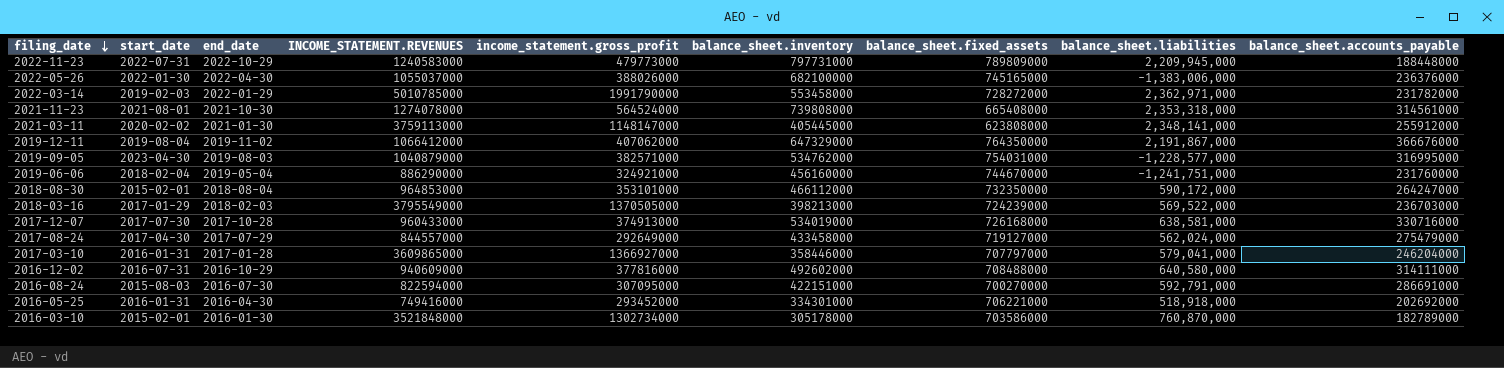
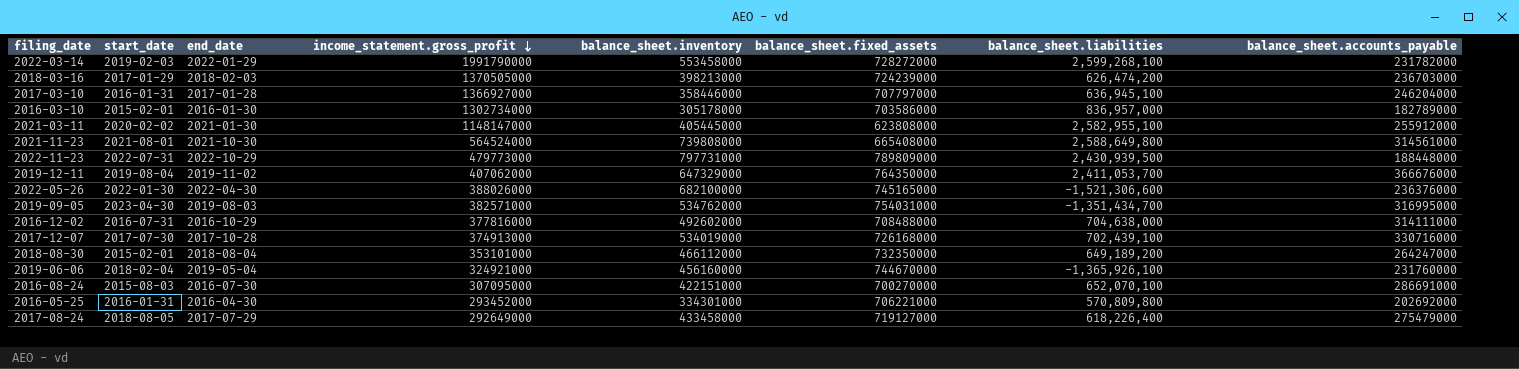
row order: filing_date descending -> income_statement.gross_profit descending
column INCOME_STATEMENT.REVENUES | position: 4 -> none
2022-03-14 | balance_sheet.liabilities: 2,362,971,000 -> 2,599,268,100
2018-03-16 | balance_sheet.liabilities: 569,522,000 -> 626,474,200
2017-03-10 | balance_sheet.liabilities: 579,041,000 -> 636,945,100
2016-03-10 | balance_sheet.liabilities: 760,870,000 -> 836,957,000
2021-03-11 | balance_sheet.liabilities: 2,348,141,000 -> 2,582,955,100
2021-11-23 | balance_sheet.liabilities: 2,353,318,000 -> 2,588,649,800
2022-11-23 | balance_sheet.liabilities: 2,209,945,000 -> 2,430,939,500
2019-12-11 | balance_sheet.liabilities: 2,191,867,000 -> 2,411,053,700
2022-05-26 | balance_sheet.liabilities: -1,383,006,000 -> -1,521,306,600
2019-09-05 | balance_sheet.liabilities: -1,228,577,000 -> -1,351,434,700
2016-12-02 | balance_sheet.liabilities: 640,580,000 -> 704,638,000
2017-12-07 | balance_sheet.liabilities: 638,581,000 -> 702,439,100
2018-08-30 | balance_sheet.liabilities: 590,172,000 -> 649,189,200
2019-06-06 | balance_sheet.liabilities: -1,241,751,000 -> -1,365,926,100
2016-08-24 | balance_sheet.liabilities: 592,791,000 -> 652,070,100
2016-05-25 | balance_sheet.liabilities: 518,918,000 -> 570,809,800
2017-08-24 | start_date: 2017-04-30 -> 2018-08-05
2017-08-24 | balance_sheet.liabilities: 562,024,000 -> 618,226,400

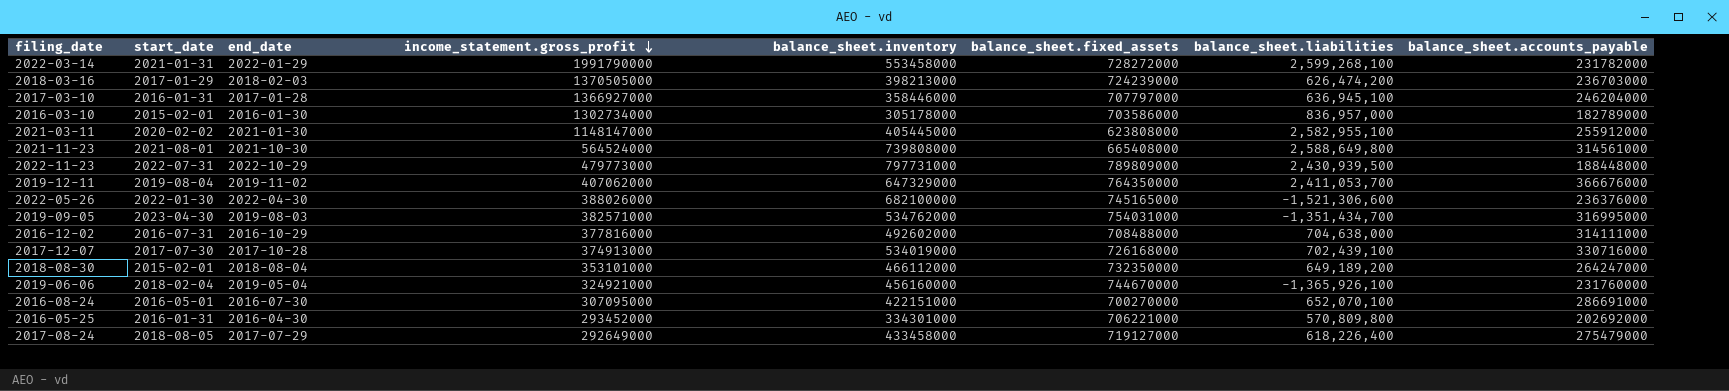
2022-03-14 | start_date: 2019-02-03 -> 2021-01-31
2016-08-24 | start_date: 2015-08-03 -> 2016-05-01

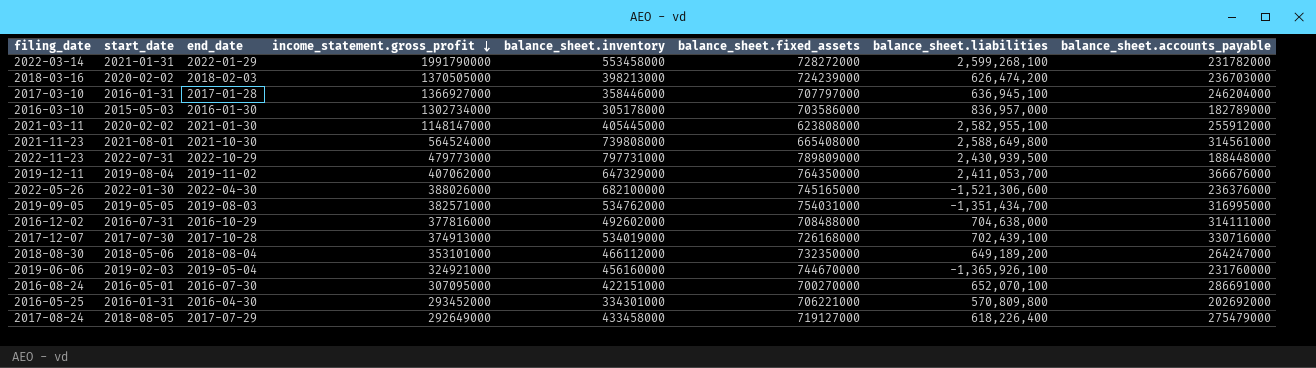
2018-03-16 | start_date: 2017-01-29 -> 2020-02-02
2016-03-10 | start_date: 2015-02-01 -> 2015-05-03
2019-09-05 | start_date: 2023-04-30 -> 2019-05-05
2018-08-30 | start_date: 2015-02-01 -> 2018-05-06
2019-06-06 | start_date: 2018-02-04 -> 2019-02-03

